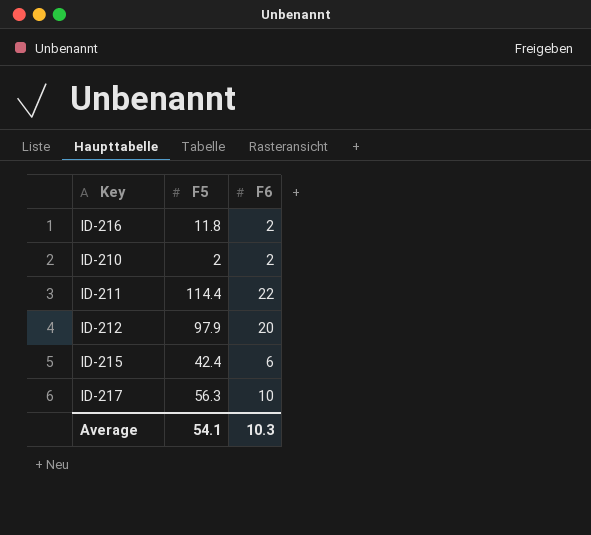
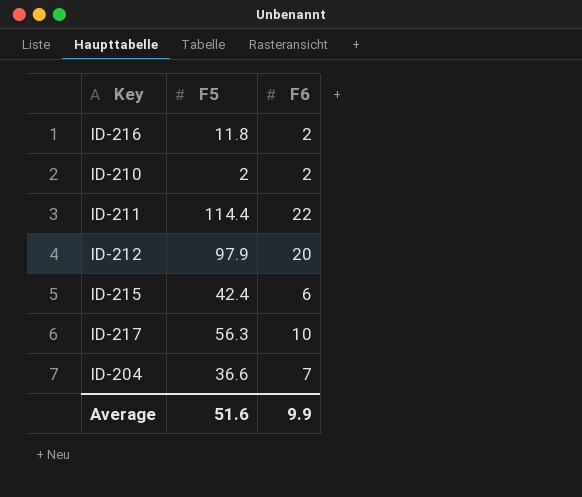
row ID-204: none -> 36.6 | 7
Average | F5: 54.1 -> 51.6
Average | F6: 10.3 -> 9.9

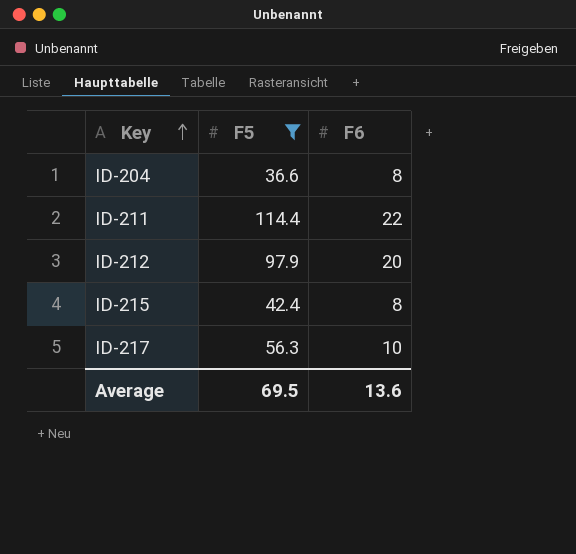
filter: none -> F5 >= 36.6
row order: none -> Key ascending
ID-204 | F6: 7 -> 8
ID-215 | F6: 6 -> 8
Average | F5: 51.6 -> 69.5
Average | F6: 9.9 -> 13.6

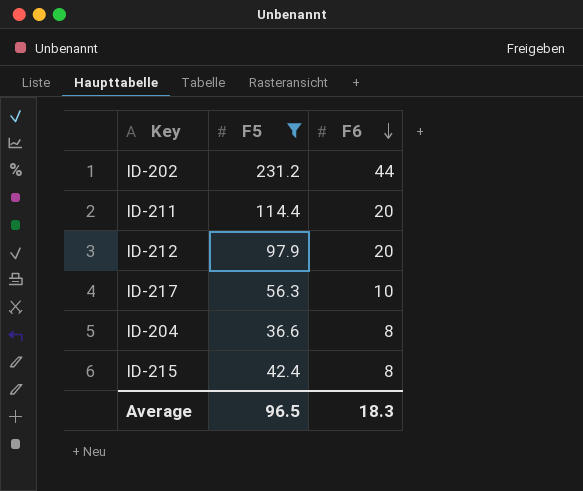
row order: Key ascending -> F6 descending
row ID-202: none -> 231.2 | 44
ID-211 | F6: 22 -> 20
Average | F5: 69.5 -> 96.5
Average | F6: 13.6 -> 18.3

